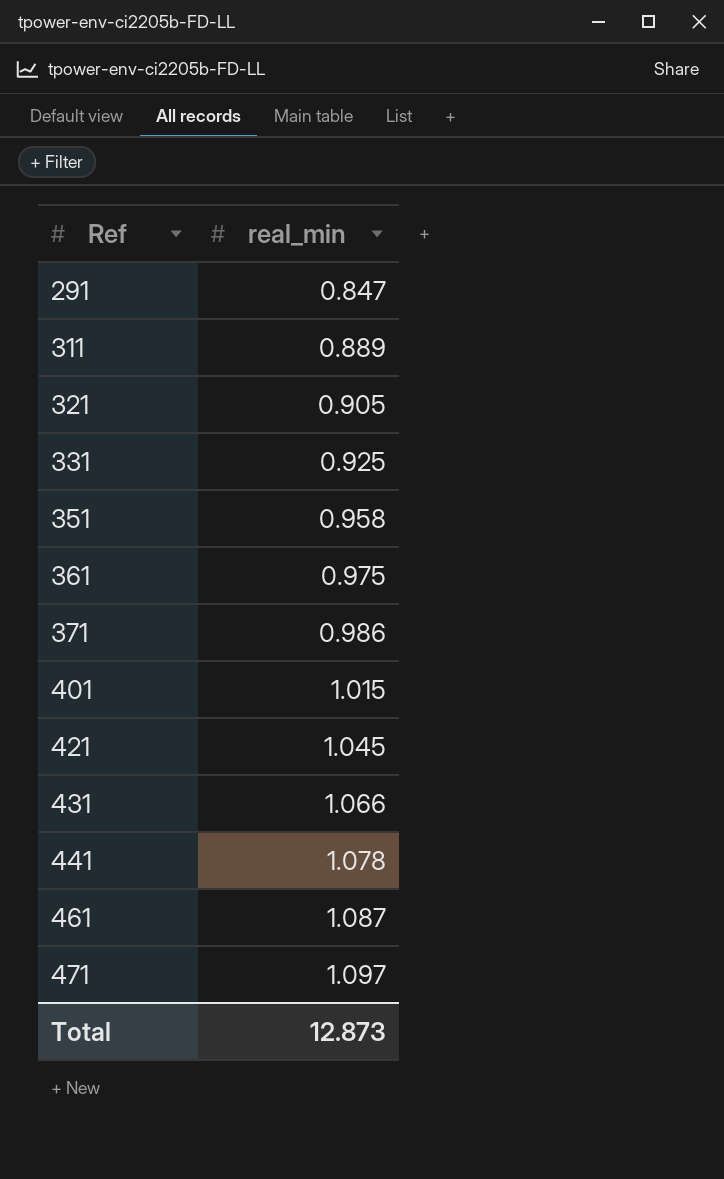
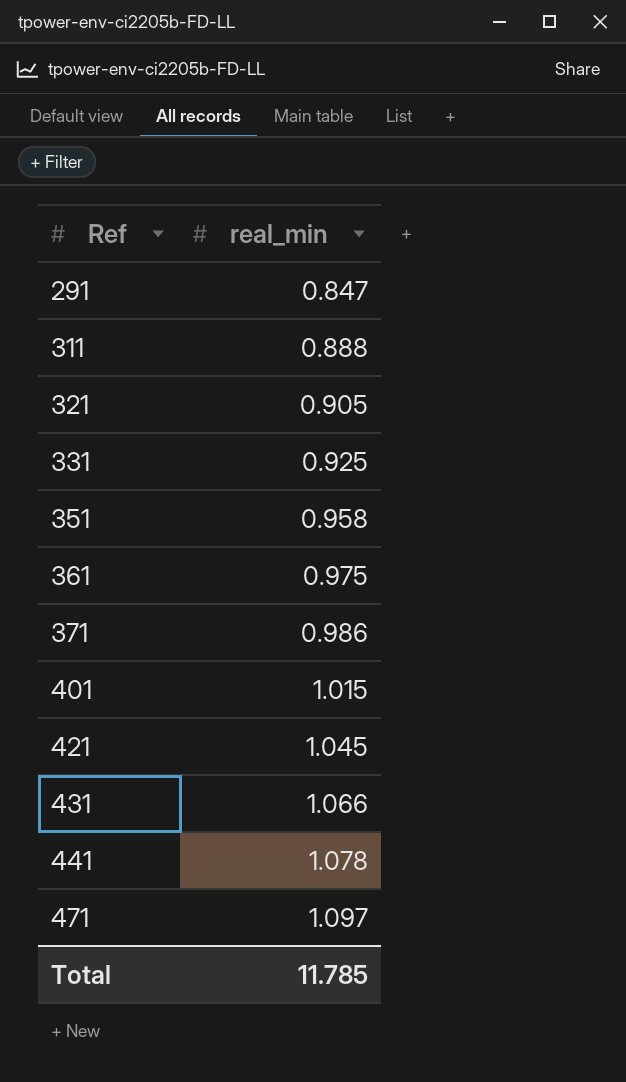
row 461: 1.087 -> none
311 | real_min: 0.889 -> 0.888
Total | real_min: 12.873 -> 11.785

